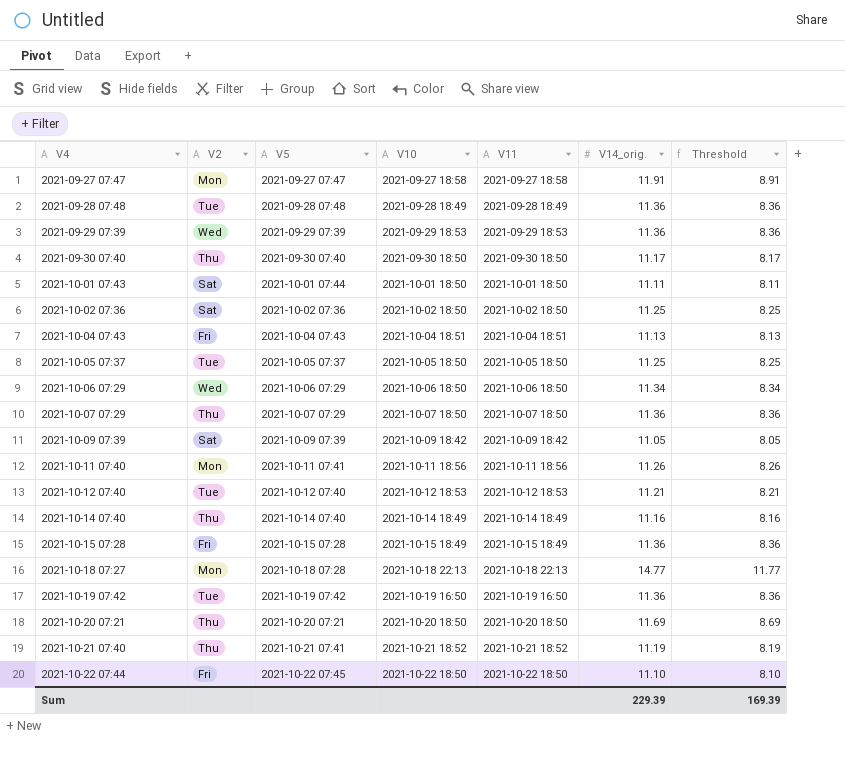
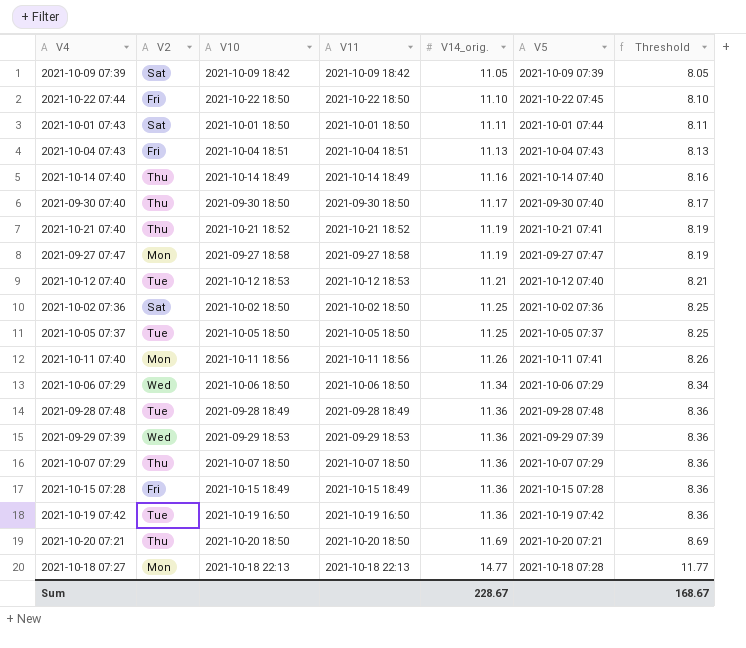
row order: V4 ascending -> V14_orig. ascending
column V5 | position: 3 -> 6
2021-09-27 07:47 | V14_orig.: 11.91 -> 11.19
2021-09-27 07:47 | Threshold: 8.91 -> 8.19
Sum | V14_orig.: 229.39 -> 228.67
Sum | Threshold: 169.39 -> 168.67

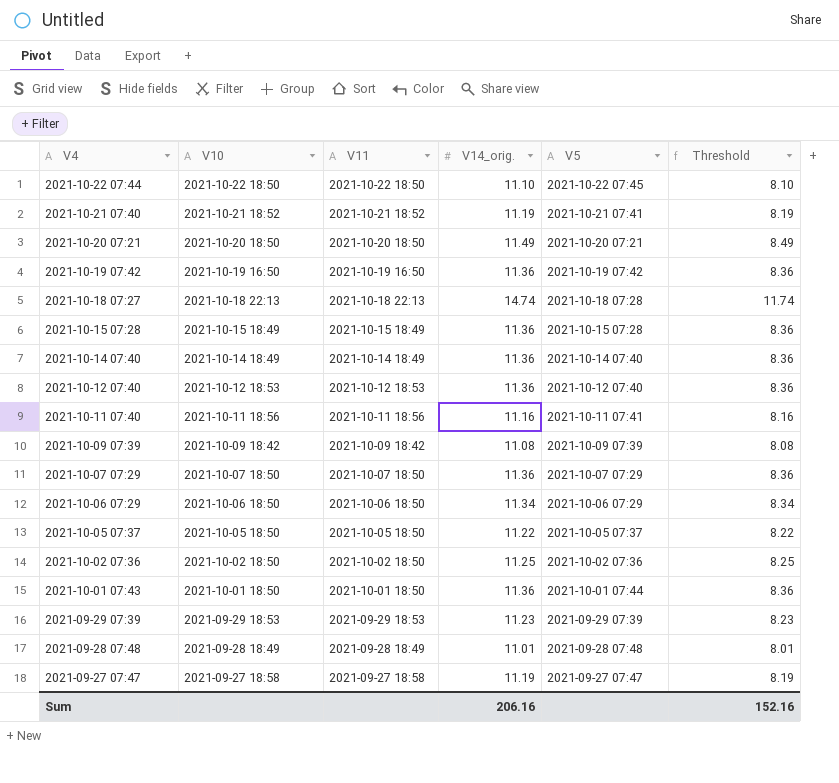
row order: V14_orig. ascending -> V4 descending
column V2 | position: 2 -> none
row 2021-10-04 07:43: Fri | 2021-10-04 18:51 | 2021-10-04 18:51 | 11.13 | 2021-10-04 07:43 | 8.13 -> none
row 2021-09-30 07:40: Thu | 2021-09-30 18:50 | 2021-09-30 18:50 | 11.17 | 2021-09-30 07:40 | 8.17 -> none
2021-10-20 07:21 | V14_orig.: 11.69 -> 11.49
2021-10-20 07:21 | Threshold: 8.69 -> 8.49
2021-10-18 07:27 | V14_orig.: 14.77 -> 14.74
2021-10-18 07:27 | Threshold: 11.77 -> 11.74
2021-10-14 07:40 | V14_orig.: 11.16 -> 11.36
2021-10-14 07:40 | Threshold: 8.16 -> 8.36
2021-10-12 07:40 | V14_orig.: 11.21 -> 11.36
2021-10-12 07:40 | Threshold: 8.21 -> 8.36
2021-10-11 07:40 | V14_orig.: 11.26 -> 11.16
2021-10-11 07:40 | Threshold: 8.26 -> 8.16
2021-10-09 07:39 | V14_orig.: 11.05 -> 11.08
2021-10-09 07:39 | Threshold: 8.05 -> 8.08
2021-10-05 07:37 | V14_orig.: 11.25 -> 11.22
2021-10-05 07:37 | Threshold: 8.25 -> 8.22
2021-10-01 07:43 | V14_orig.: 11.11 -> 11.36
2021-10-01 07:43 | Threshold: 8.11 -> 8.36
2021-09-29 07:39 | V14_orig.: 11.36 -> 11.23
2021-09-29 07:39 | Threshold: 8.36 -> 8.23
2021-09-28 07:48 | V14_orig.: 11.36 -> 11.01
2021-09-28 07:48 | Threshold: 8.36 -> 8.01
Sum | V14_orig.: 228.67 -> 206.16
Sum | Threshold: 168.67 -> 152.16

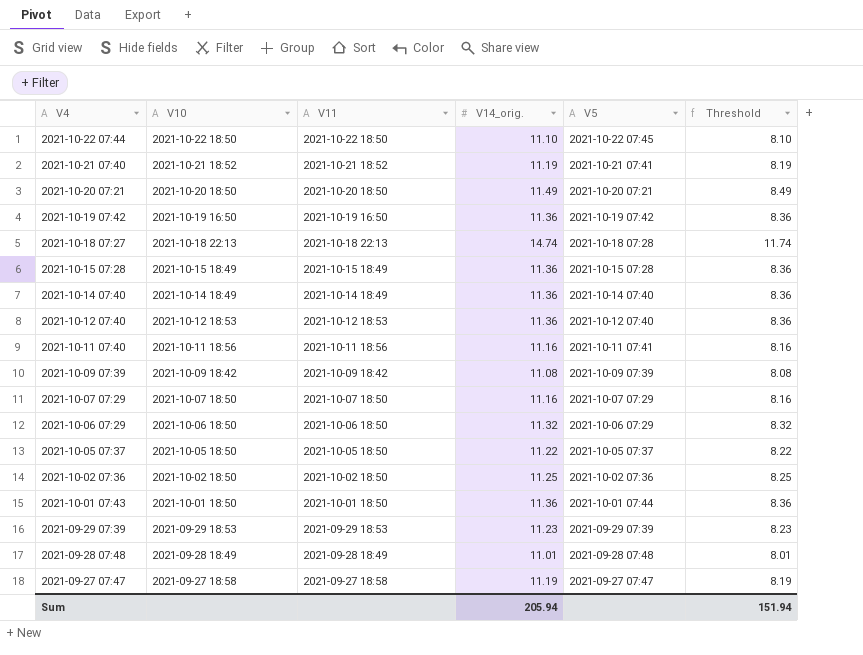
2021-10-07 07:29 | V14_orig.: 11.36 -> 11.16
2021-10-07 07:29 | Threshold: 8.36 -> 8.16
2021-10-06 07:29 | V14_orig.: 11.34 -> 11.32
2021-10-06 07:29 | Threshold: 8.34 -> 8.32
Sum | V14_orig.: 206.16 -> 205.94
Sum | Threshold: 152.16 -> 151.94

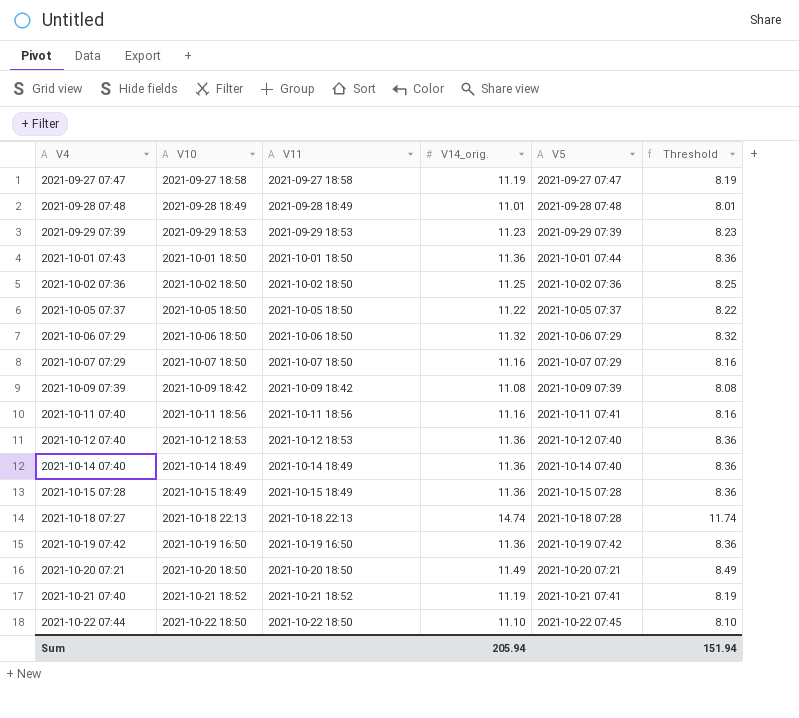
row order: V4 descending -> V4 ascending

